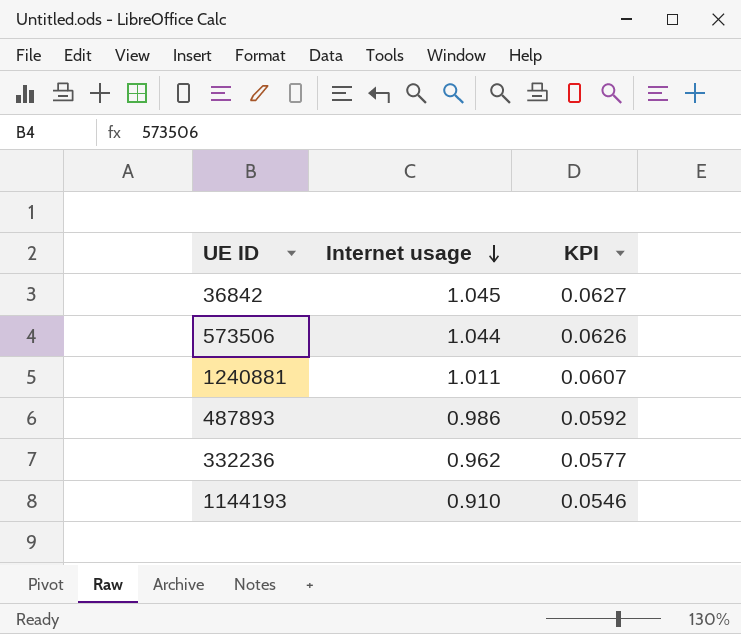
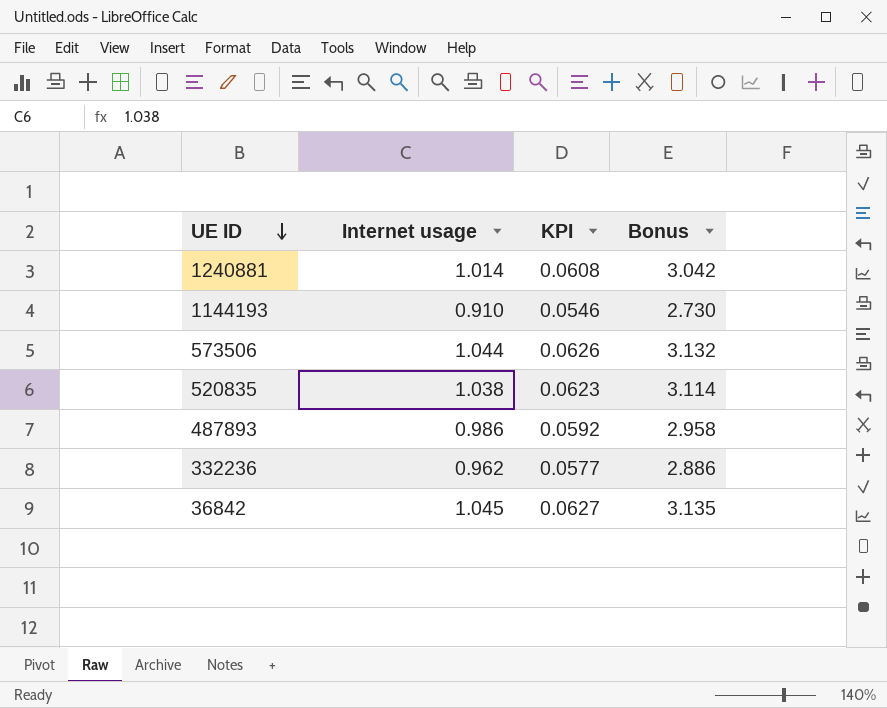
row order: Internet usage descending -> UE ID descending
column Bonus | formula: none -> [Internet usage] * 3
1240881 | Internet usage: 1.011 -> 1.014
1240881 | KPI: 0.0607 -> 0.0608
row 520835: none -> 1.038 | 0.0623 | 3.114

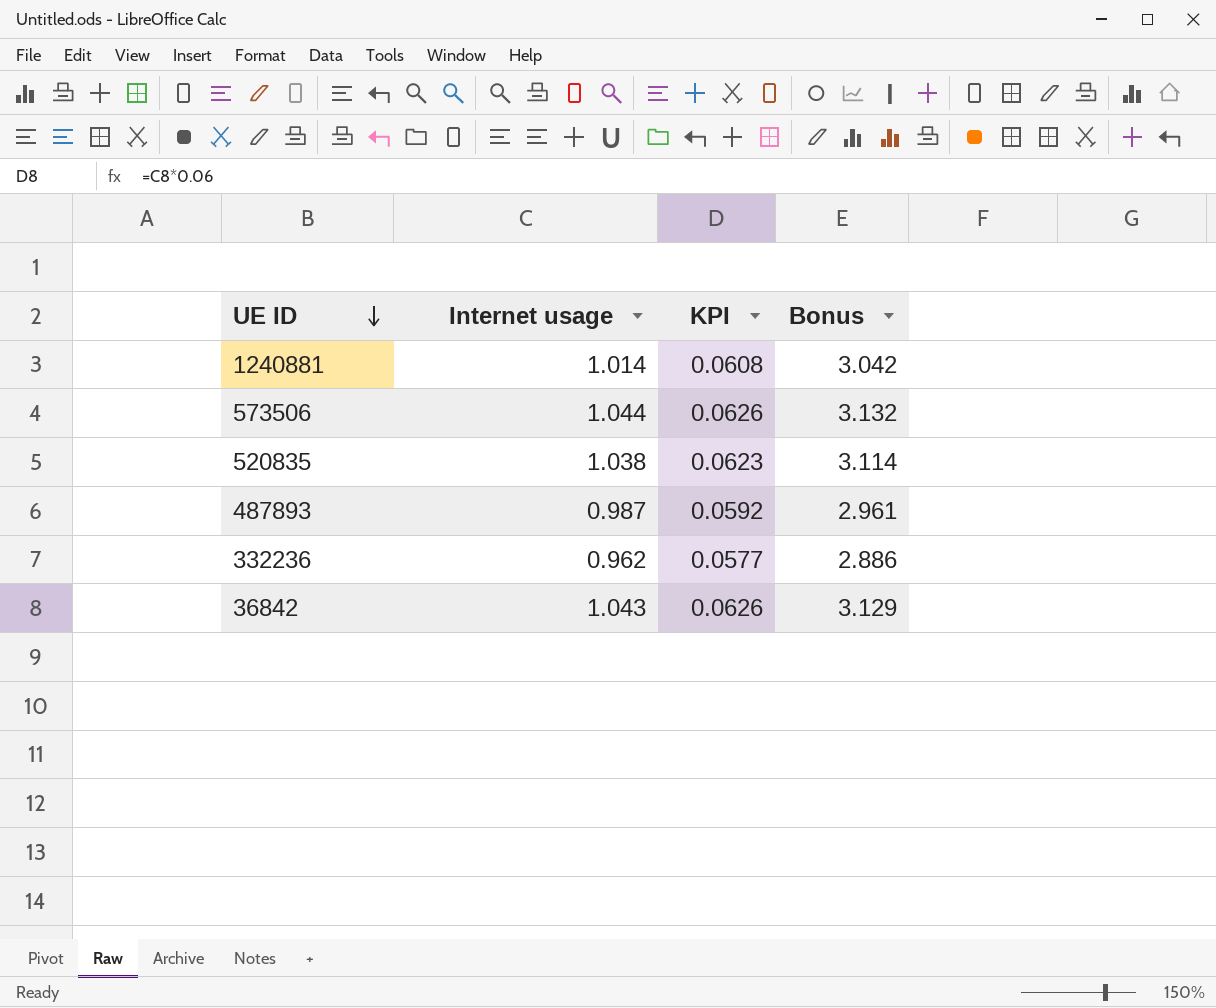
row 1144193: 0.910 | 0.0546 | 2.730 -> none
487893 | Internet usage: 0.986 -> 0.987
487893 | Bonus: 2.958 -> 2.961
36842 | Internet usage: 1.045 -> 1.043
36842 | KPI: 0.0627 -> 0.0626
36842 | Bonus: 3.135 -> 3.129

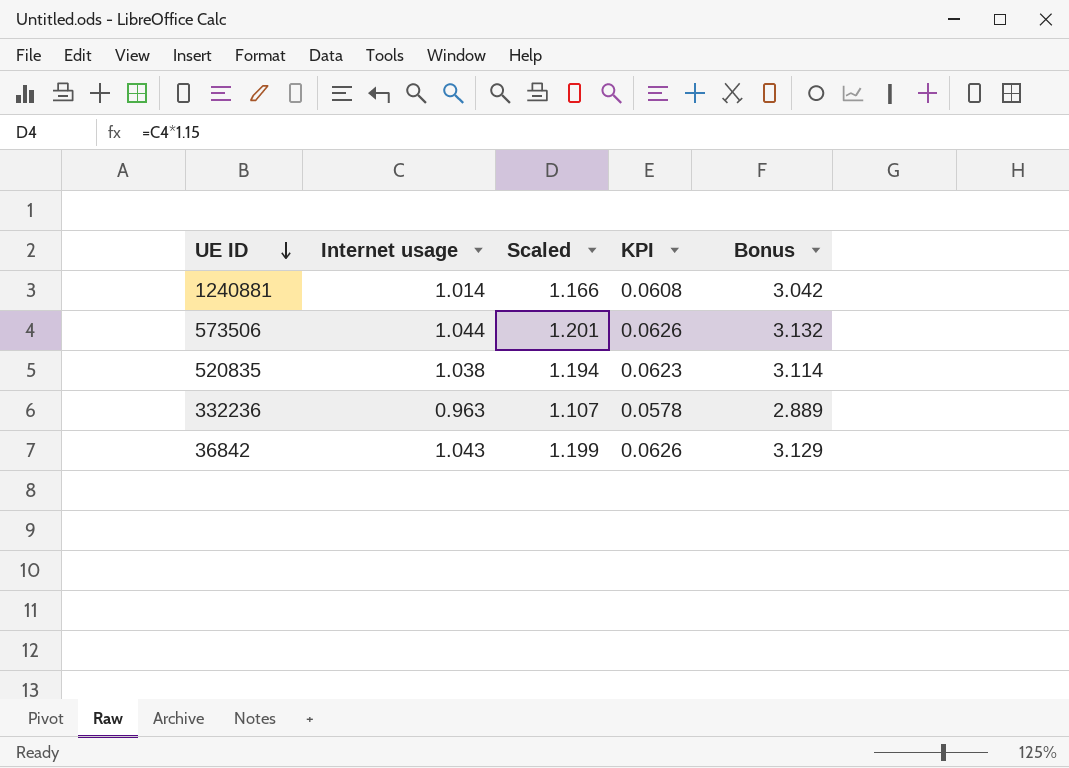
column Scaled | formula: none -> [Internet usage] * 1.15
row 487893: 0.987 | 0.0592 | 2.961 -> none
332236 | Internet usage: 0.962 -> 0.963
332236 | KPI: 0.0577 -> 0.0578
332236 | Bonus: 2.886 -> 2.889

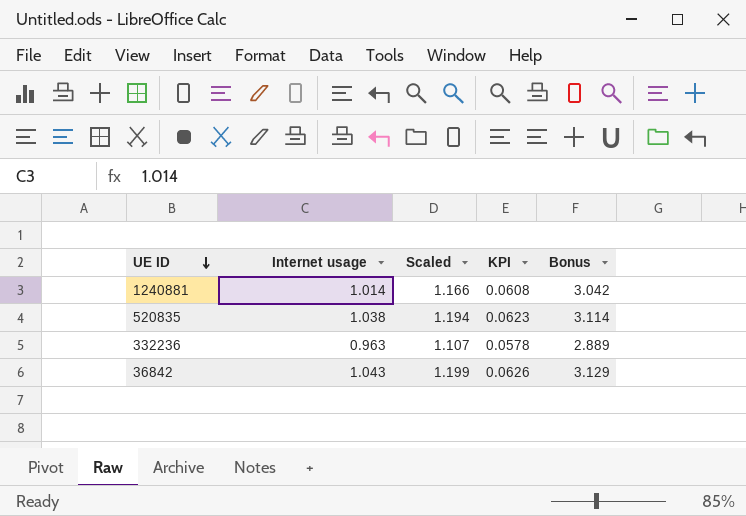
row 573506: 1.044 | 1.201 | 0.0626 | 3.132 -> none

